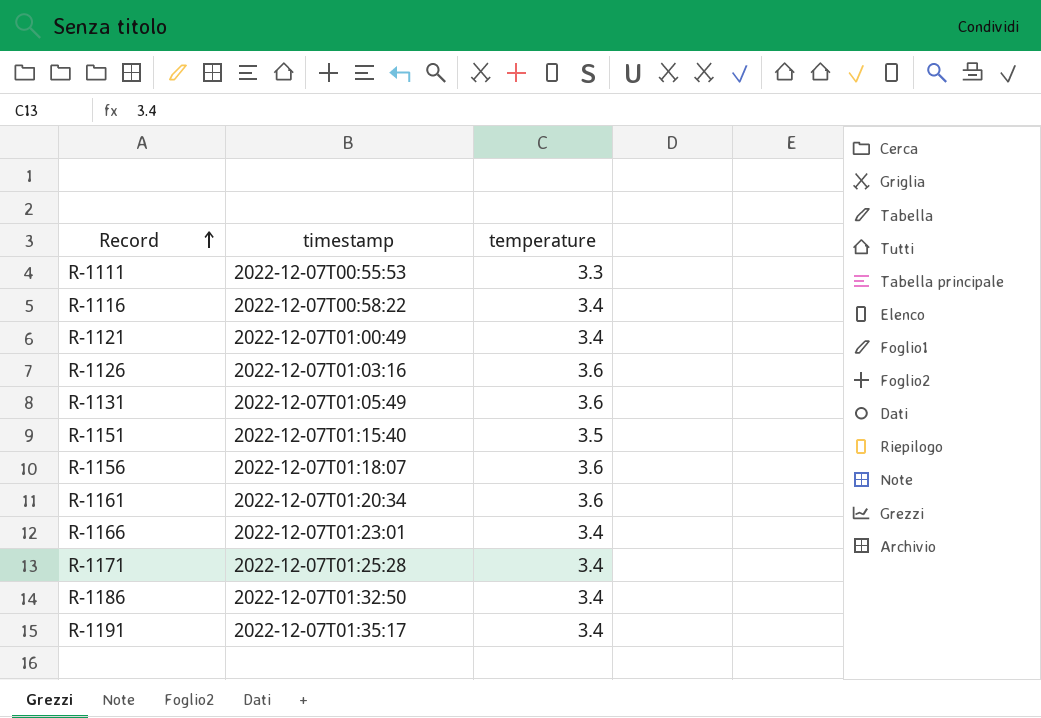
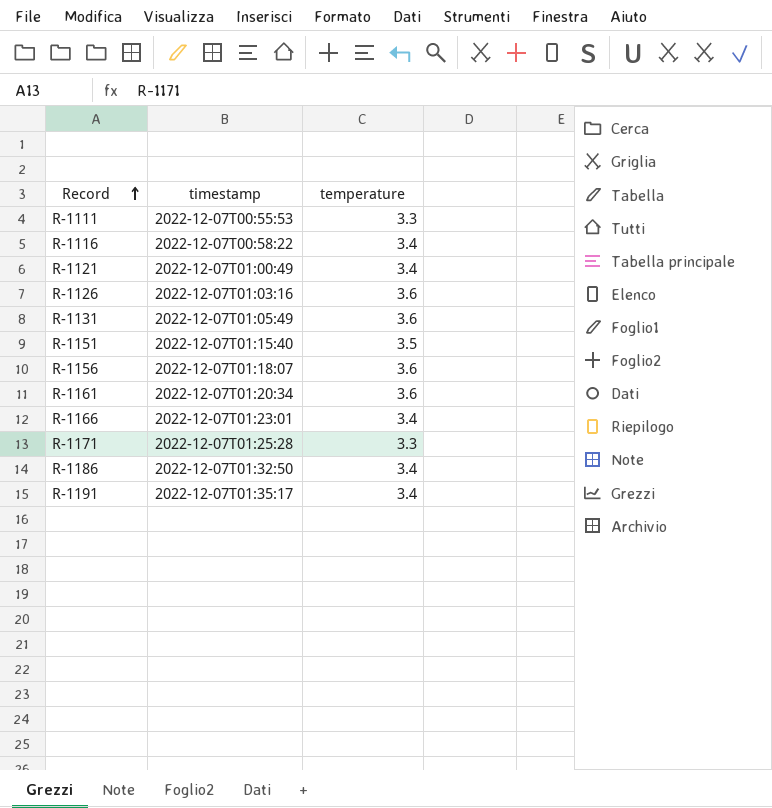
R-1171 | temperature: 3.4 -> 3.3

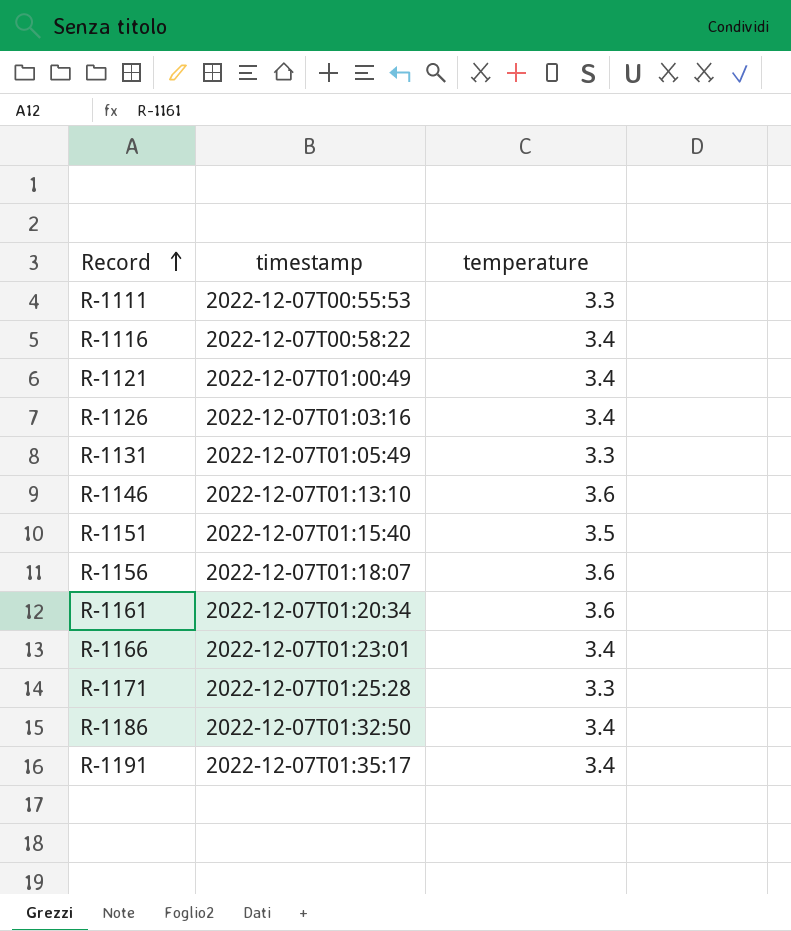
R-1126 | temperature: 3.6 -> 3.4
R-1131 | temperature: 3.6 -> 3.3
row R-1146: none -> 2022-12-07T01:13:10 | 3.6

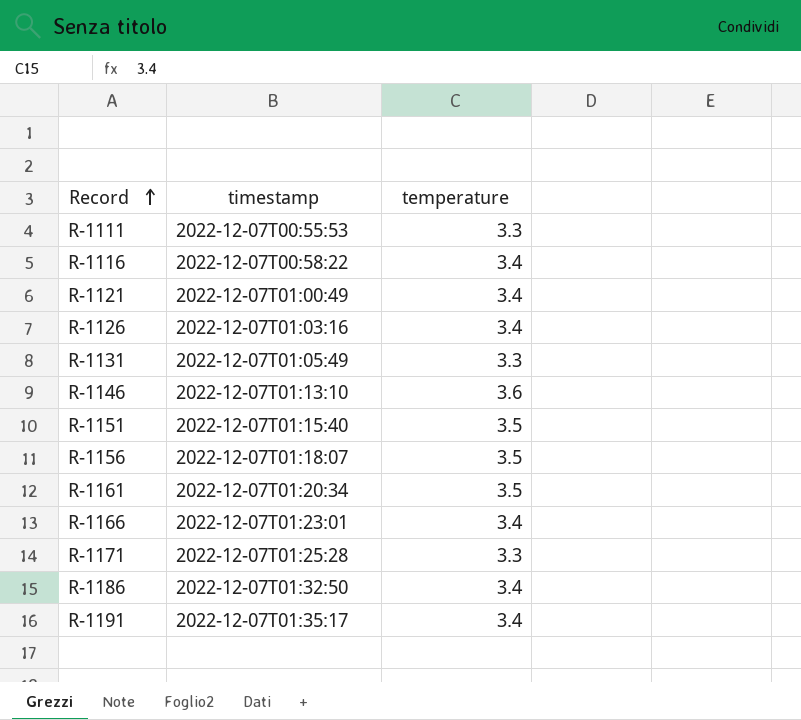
R-1156 | temperature: 3.6 -> 3.5
R-1161 | temperature: 3.6 -> 3.5

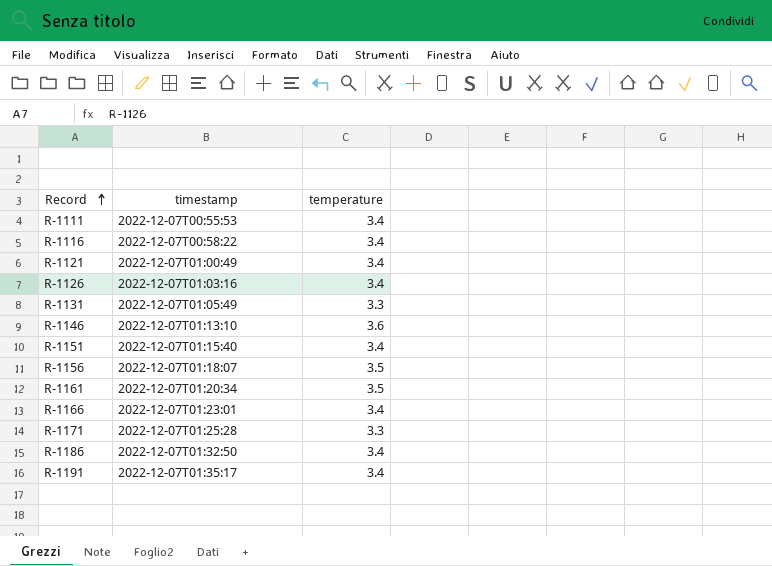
R-1111 | temperature: 3.3 -> 3.4
R-1151 | temperature: 3.5 -> 3.4

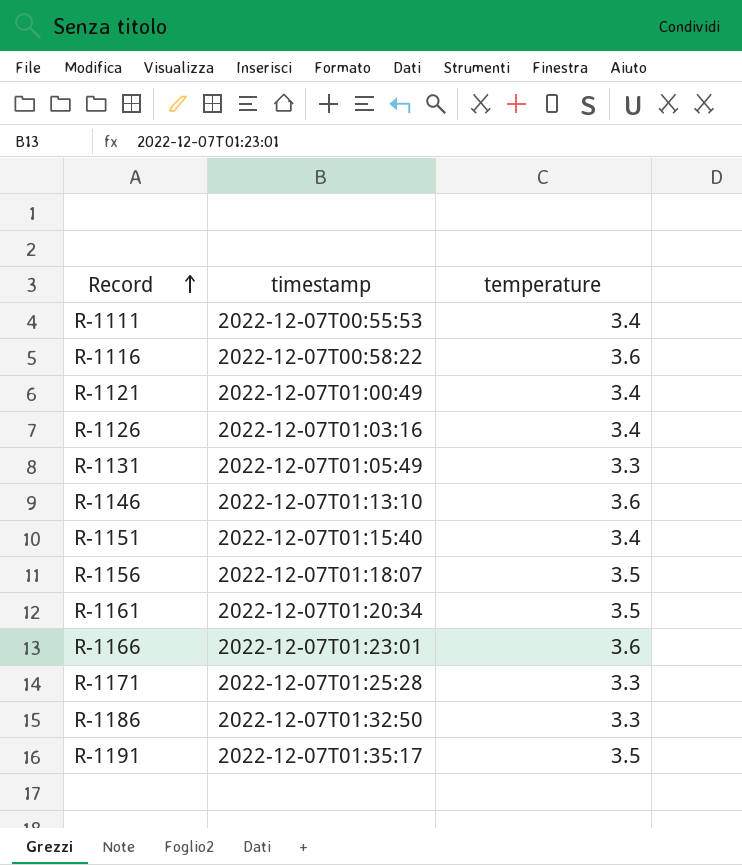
R-1116 | temperature: 3.4 -> 3.6
R-1166 | temperature: 3.4 -> 3.6
R-1186 | temperature: 3.4 -> 3.3
R-1191 | temperature: 3.4 -> 3.5

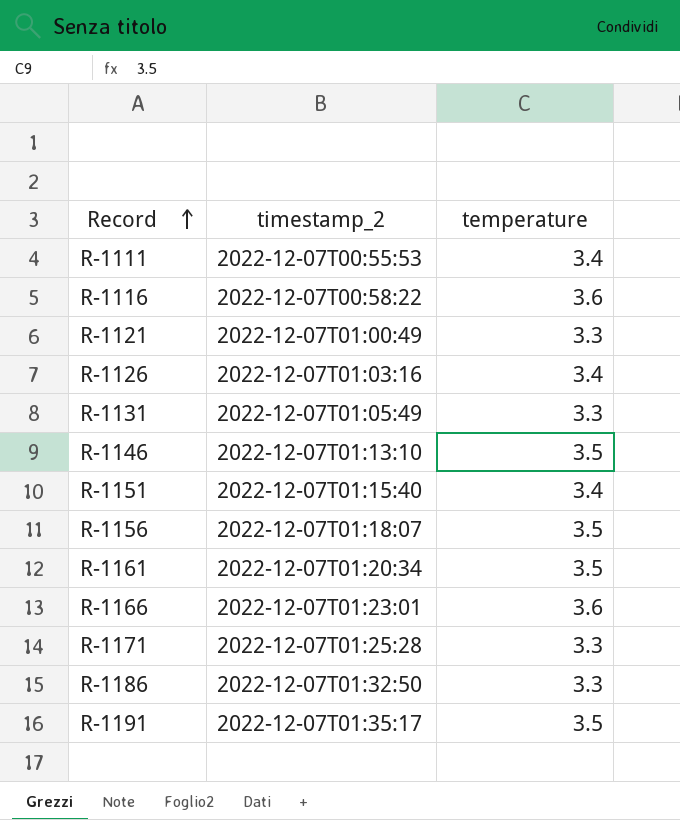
column name: timestamp -> timestamp_2
R-1121 | temperature: 3.4 -> 3.3
R-1146 | temperature: 3.6 -> 3.5

